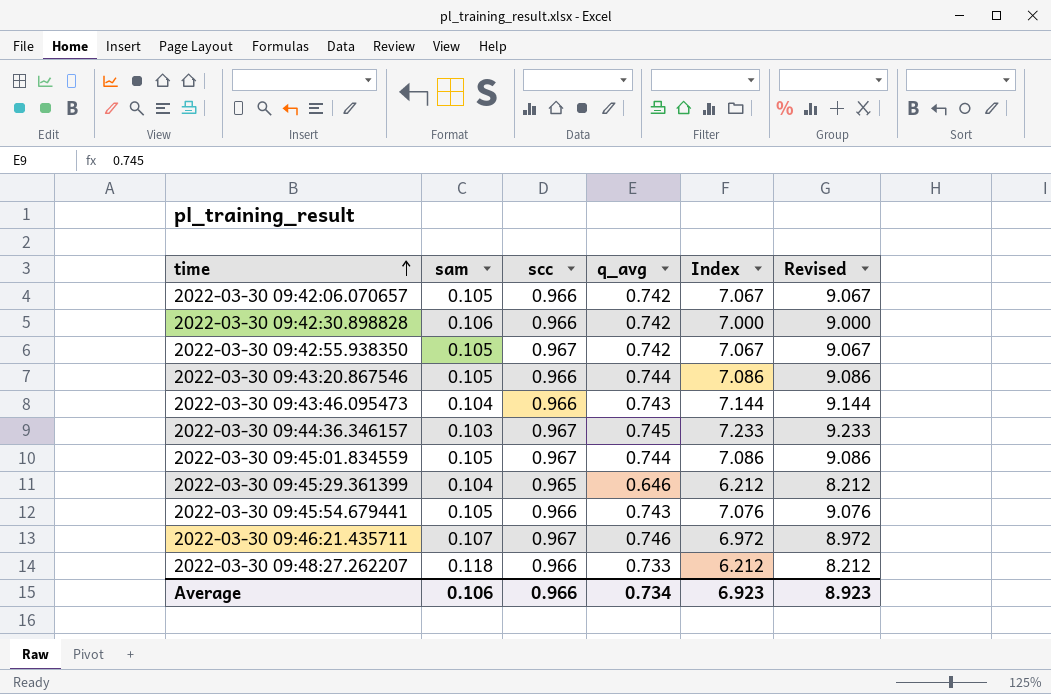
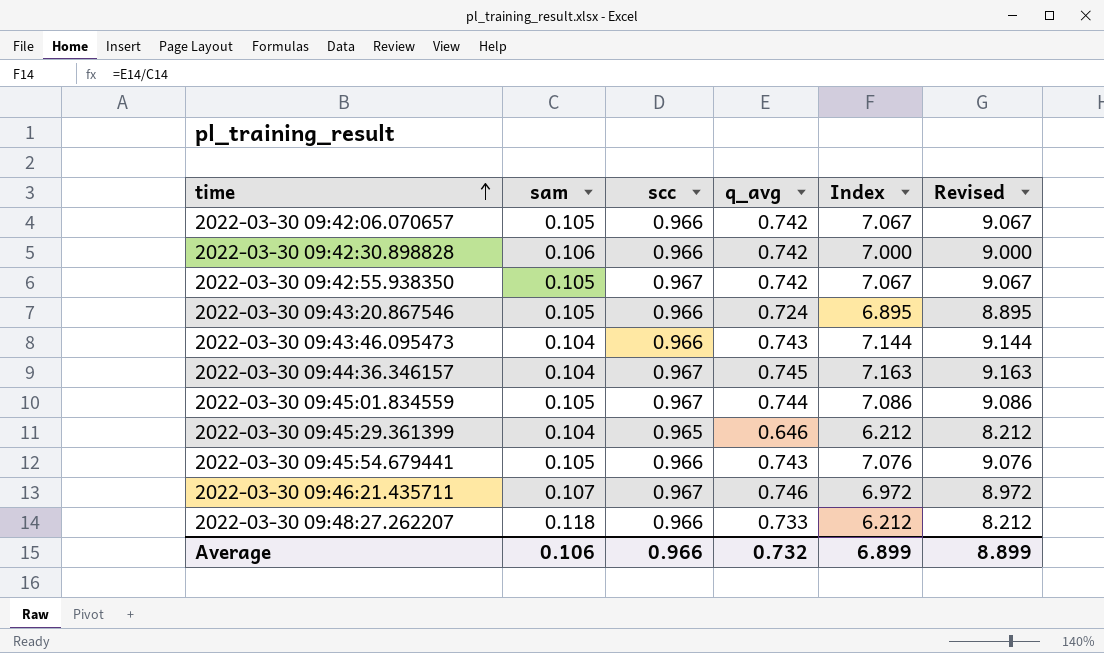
2022-03-30 09:43:20.867546 | q_avg: 0.744 -> 0.724
2022-03-30 09:43:20.867546 | Index: 7.086 -> 6.895
2022-03-30 09:43:20.867546 | Revised: 9.086 -> 8.895
2022-03-30 09:44:36.346157 | sam: 0.103 -> 0.104
2022-03-30 09:44:36.346157 | Index: 7.233 -> 7.163
2022-03-30 09:44:36.346157 | Revised: 9.233 -> 9.163
Average | q_avg: 0.734 -> 0.732
Average | Index: 6.923 -> 6.899
Average | Revised: 8.923 -> 8.899

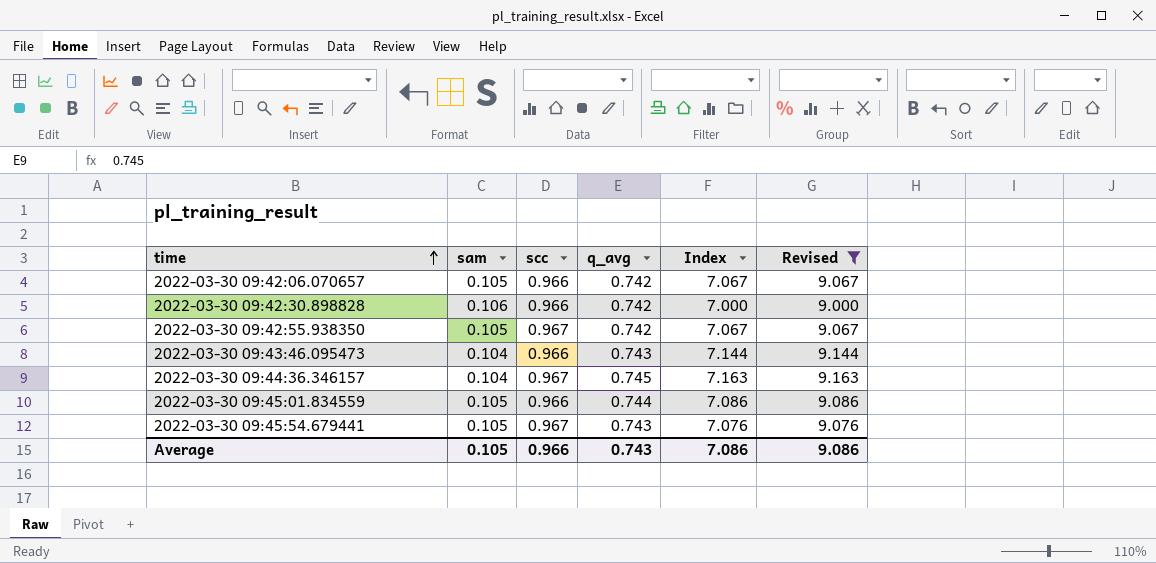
filter: none -> Revised >= 9.000
2022-03-30 09:45:01.834559 | scc: 0.967 -> 0.966
2022-03-30 09:45:54.679441 | scc: 0.966 -> 0.967
Average | sam: 0.106 -> 0.105
Average | q_avg: 0.732 -> 0.743
Average | Index: 6.899 -> 7.086
Average | Revised: 8.899 -> 9.086

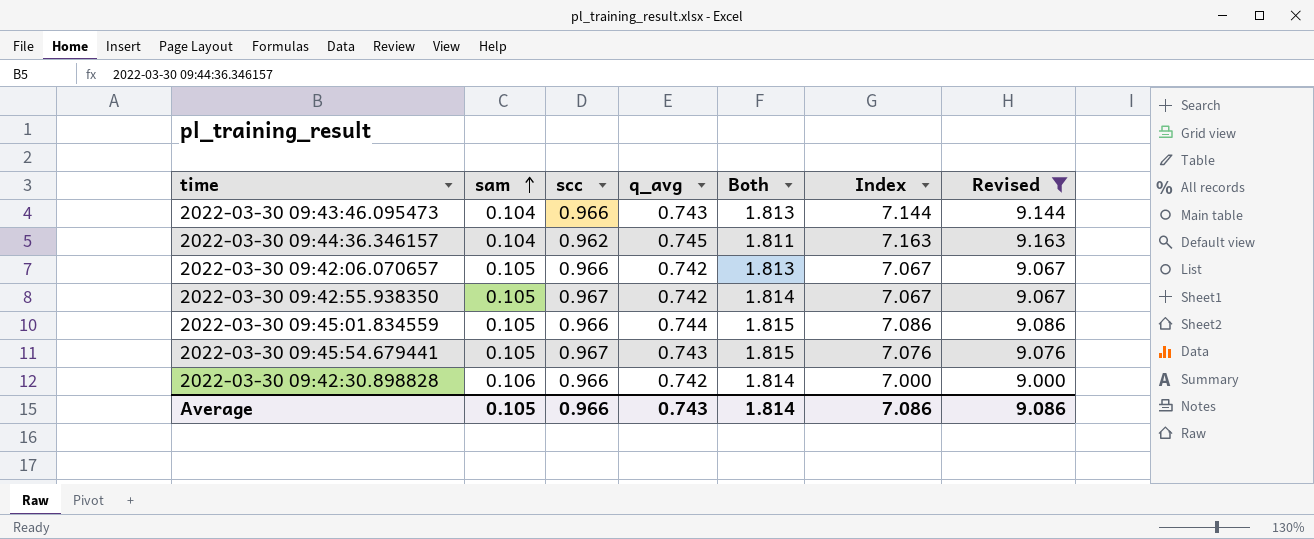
row order: time ascending -> sam ascending
column Both | formula: none -> [sam] + [scc] + [q_avg]
2022-03-30 09:44:36.346157 | scc: 0.967 -> 0.962

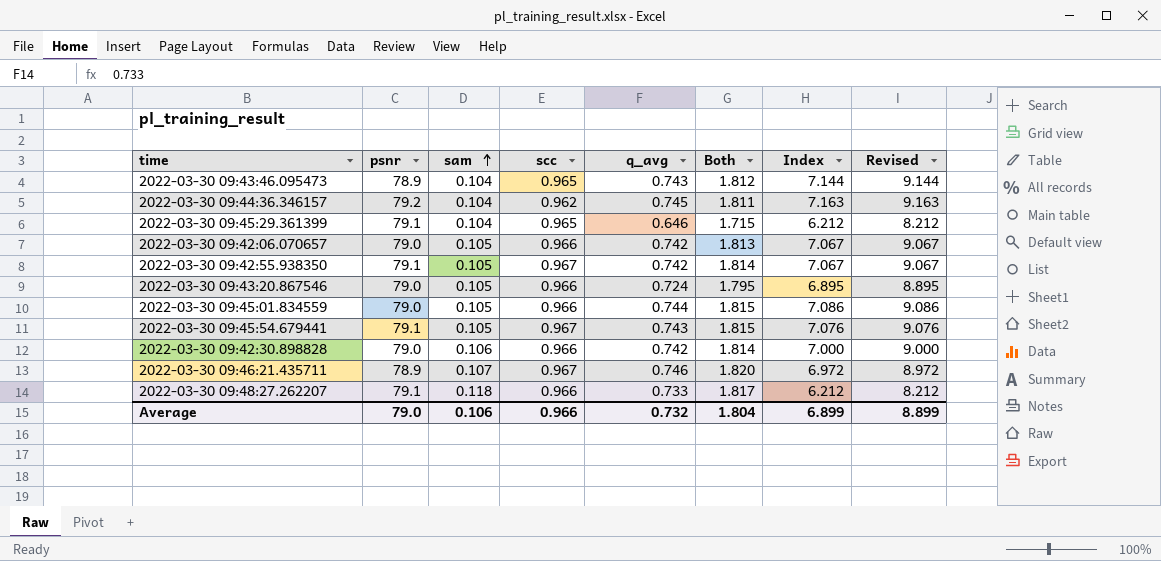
filter: Revised >= 9.000 -> none
column psnr | position: none -> 2
2022-03-30 09:43:46.095473 | scc: 0.966 -> 0.965
2022-03-30 09:43:46.095473 | Both: 1.813 -> 1.812
Average | sam: 0.105 -> 0.106
Average | q_avg: 0.743 -> 0.732
Average | Both: 1.814 -> 1.804
Average | Index: 7.086 -> 6.899
Average | Revised: 9.086 -> 8.899

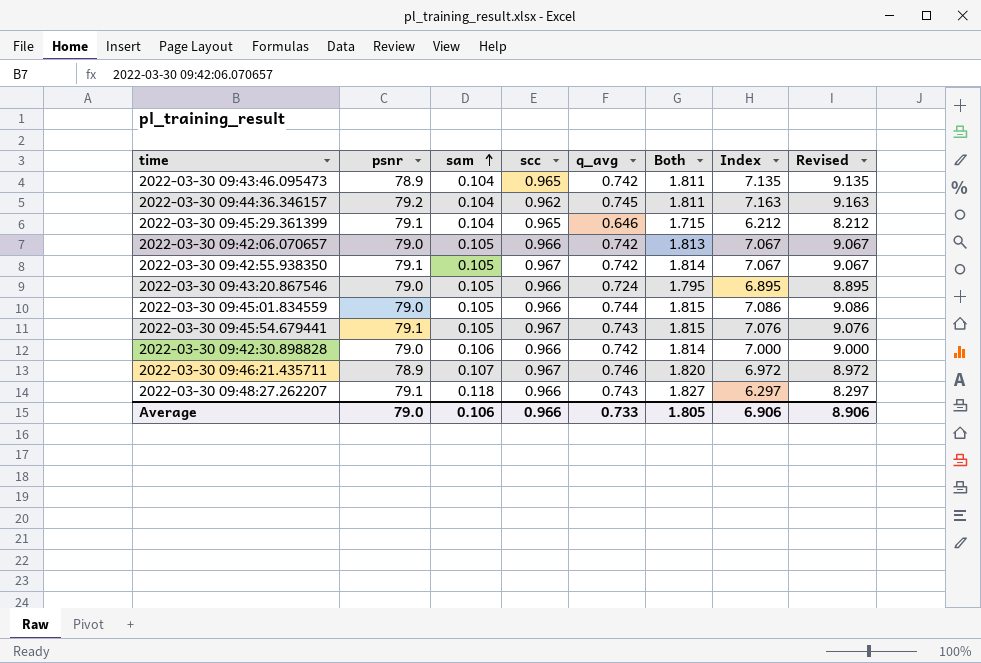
2022-03-30 09:43:46.095473 | q_avg: 0.743 -> 0.742
2022-03-30 09:43:46.095473 | Both: 1.812 -> 1.811
2022-03-30 09:43:46.095473 | Index: 7.144 -> 7.135
2022-03-30 09:43:46.095473 | Revised: 9.144 -> 9.135
2022-03-30 09:48:27.262207 | q_avg: 0.733 -> 0.743
2022-03-30 09:48:27.262207 | Both: 1.817 -> 1.827
2022-03-30 09:48:27.262207 | Index: 6.212 -> 6.297
2022-03-30 09:48:27.262207 | Revised: 8.212 -> 8.297
Average | q_avg: 0.732 -> 0.733
Average | Both: 1.804 -> 1.805
Average | Index: 6.899 -> 6.906
Average | Revised: 8.899 -> 8.906

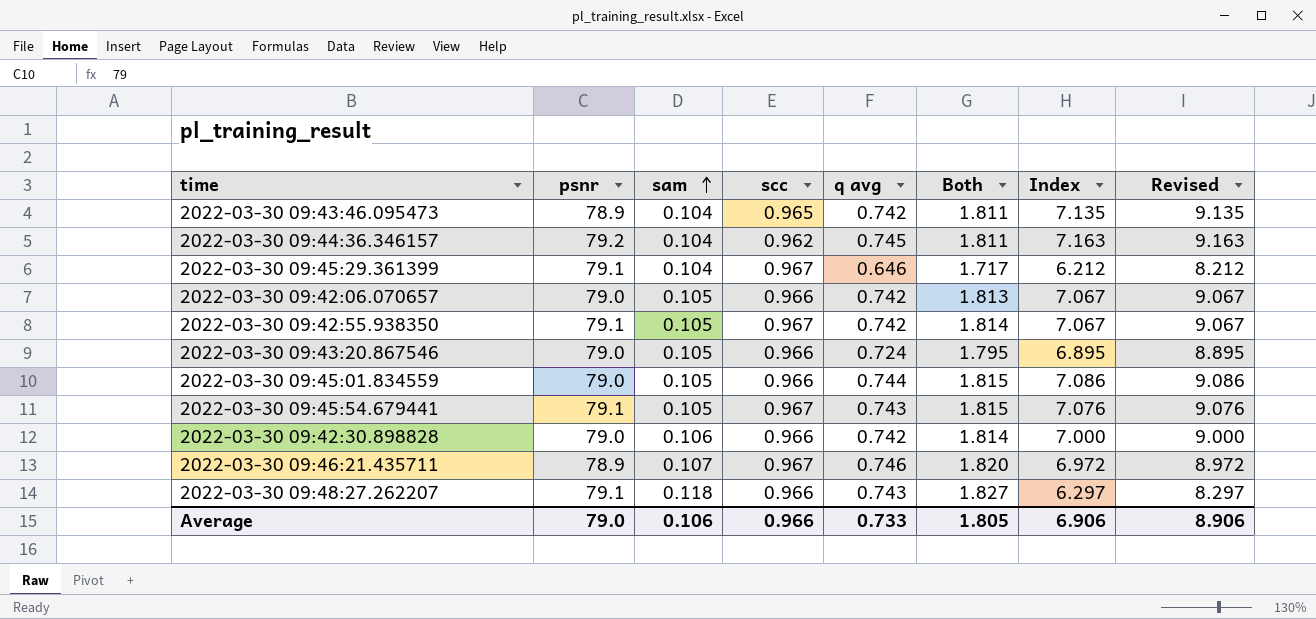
column name: q_avg -> q avg
2022-03-30 09:45:29.361399 | scc: 0.965 -> 0.967
2022-03-30 09:45:29.361399 | Both: 1.715 -> 1.717

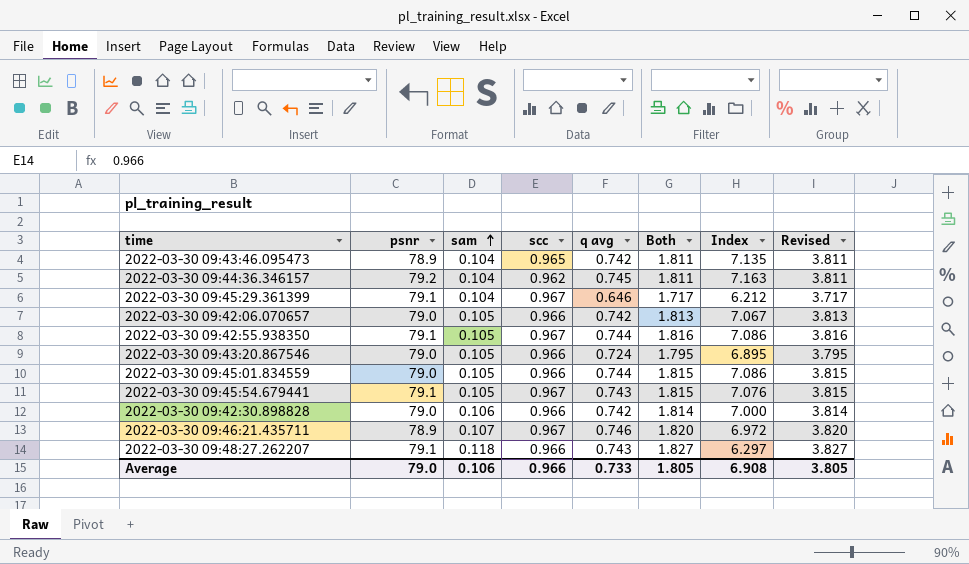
column Revised | formula: [Index] + 2 -> [Both] + 2
2022-03-30 09:42:55.938350 | q avg: 0.742 -> 0.744
2022-03-30 09:42:55.938350 | Both: 1.814 -> 1.816
2022-03-30 09:42:55.938350 | Index: 7.067 -> 7.086
Average | Index: 6.906 -> 6.908
Average | Revised: 8.906 -> 3.805

